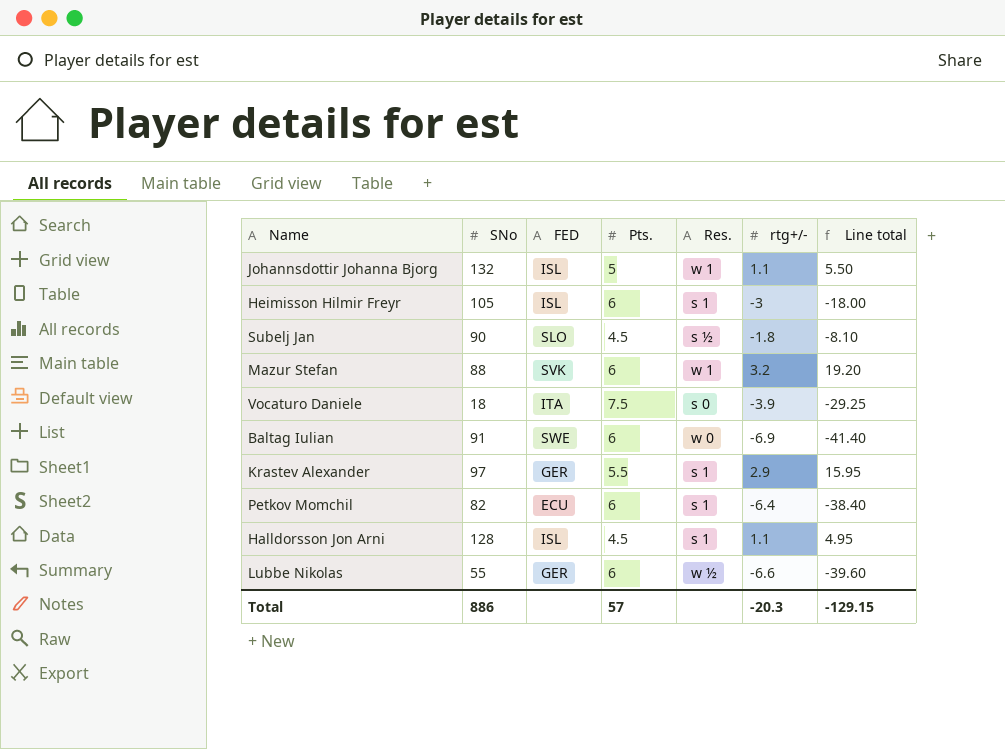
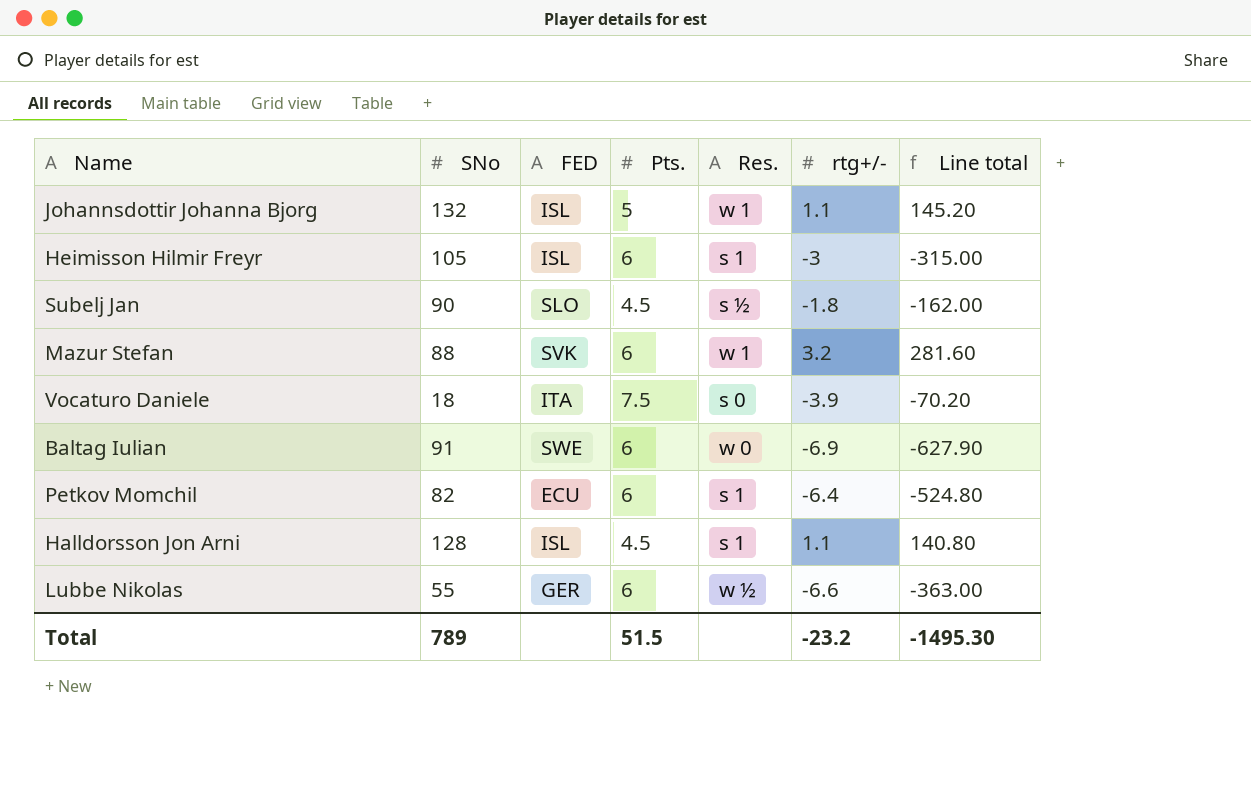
column Line total | formula: [Pts.] * [rtg+/-] -> [SNo] * [rtg+/-]
row Krastev Alexander: 97 | GER | 5.5 | s 1 | 2.9 | 15.95 -> none
Total | SNo: 886 -> 789
Total | Pts.: 57 -> 51.5
Total | rtg+/-: -20.3 -> -23.2
Total | Line total: -129.15 -> -1495.30

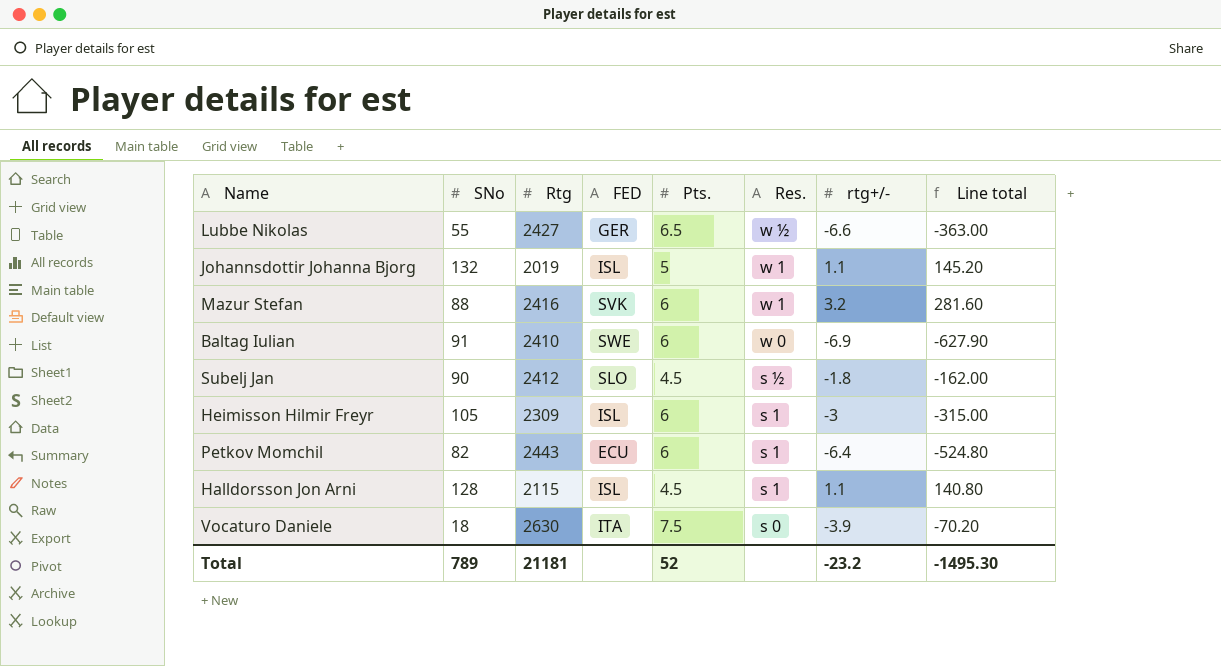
row order: none -> Res. descending
column Rtg | position: none -> 3
Lubbe Nikolas | Pts.: 6 -> 6.5
Total | Pts.: 51.5 -> 52

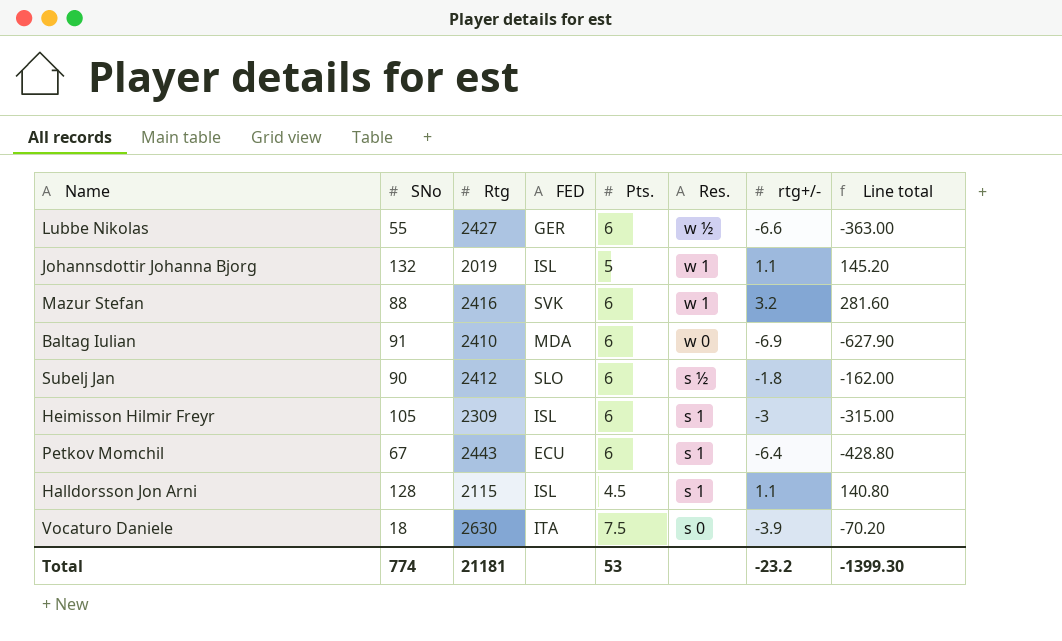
Lubbe Nikolas | Pts.: 6.5 -> 6
Baltag Iulian | FED: SWE -> MDA
Subelj Jan | Pts.: 4.5 -> 6
Petkov Momchil | SNo: 82 -> 67
Petkov Momchil | Line total: -524.80 -> -428.80
Total | SNo: 789 -> 774
Total | Pts.: 52 -> 53
Total | Line total: -1495.30 -> -1399.30

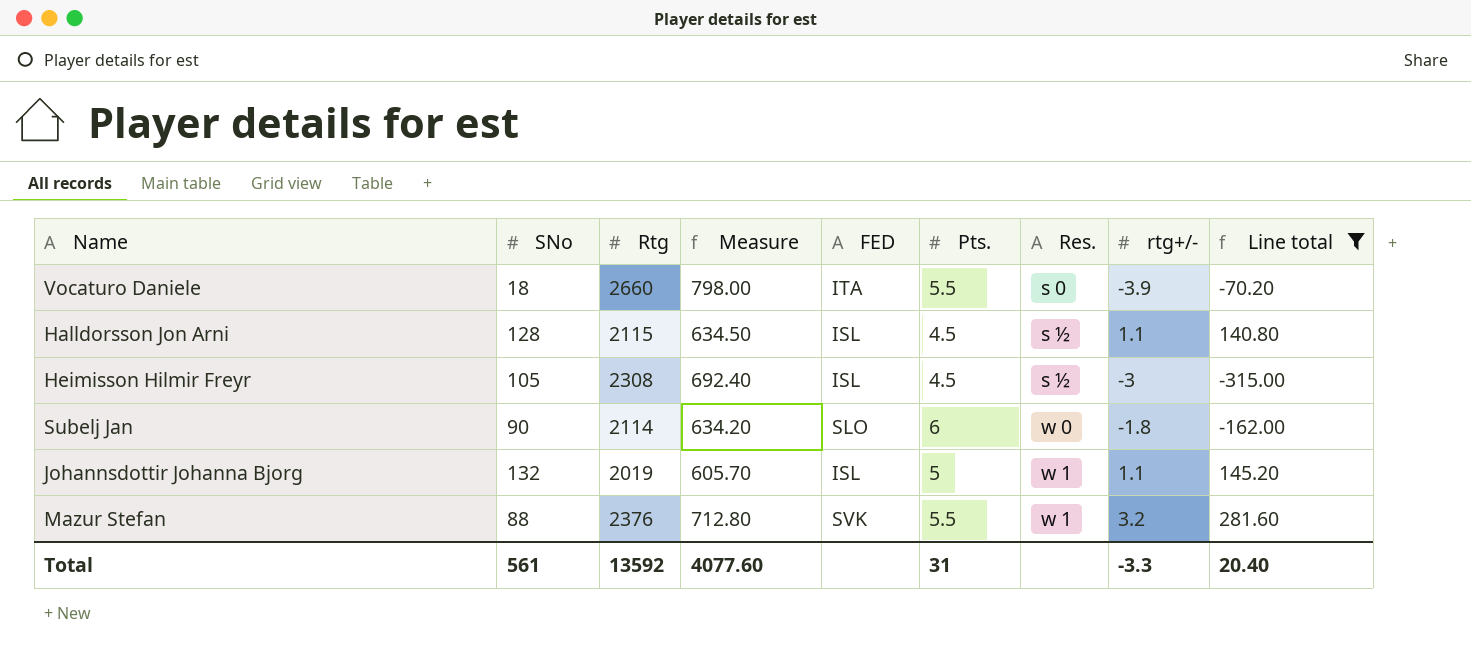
filter: none -> Line total >= -315.00
row order: Res. descending -> Res. ascending
column Measure | formula: none -> [Rtg] * 0.3
Vocaturo Daniele | Rtg: 2630 -> 2660
Vocaturo Daniele | Pts.: 7.5 -> 5.5
Halldorsson Jon Arni | Res.: s 1 -> s ½
Heimisson Hilmir Freyr | Rtg: 2309 -> 2308
Heimisson Hilmir Freyr | Pts.: 6 -> 4.5
Heimisson Hilmir Freyr | Res.: s 1 -> s ½
Subelj Jan | Rtg: 2412 -> 2114
Subelj Jan | Res.: s ½ -> w 0
Mazur Stefan | Rtg: 2416 -> 2376
Mazur Stefan | Pts.: 6 -> 5.5
Total | SNo: 774 -> 561
Total | Rtg: 21181 -> 13592
Total | Pts.: 53 -> 31
Total | rtg+/-: -23.2 -> -3.3
Total | Line total: -1399.30 -> 20.40

